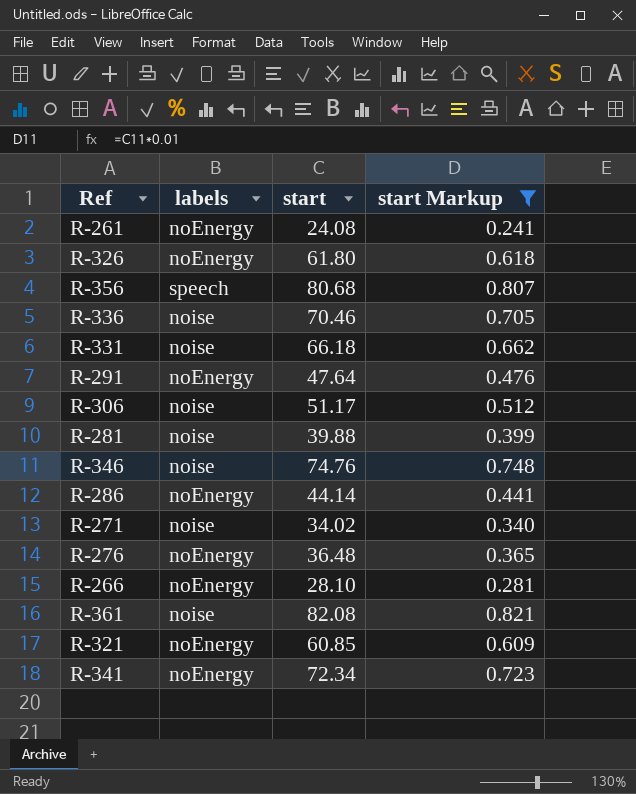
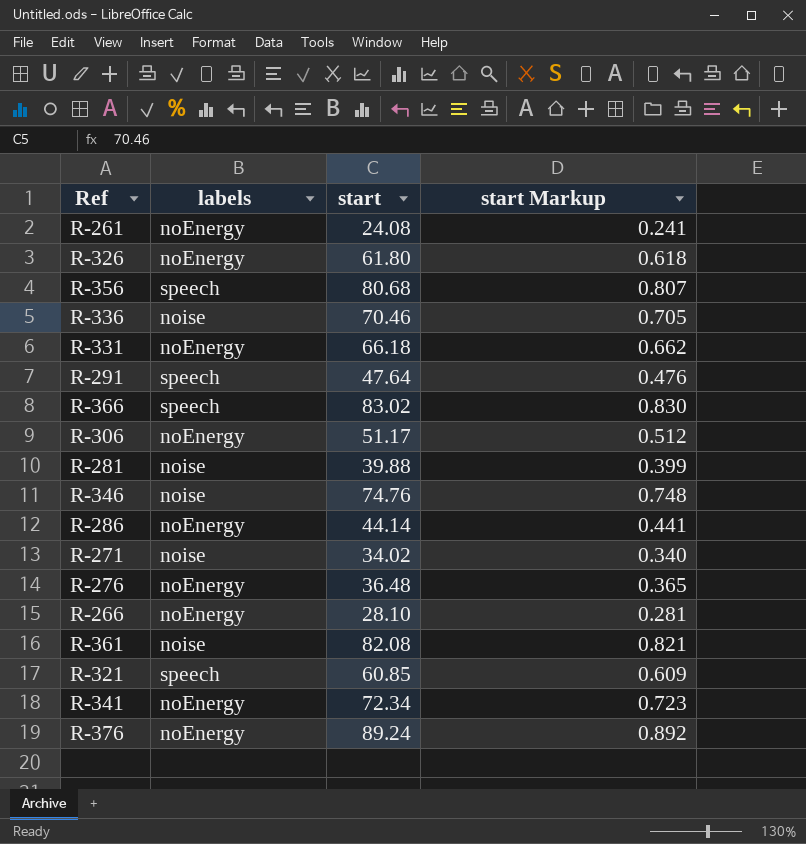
filter: start Markup <= 0.821 -> none
R-331 | labels: noise -> noEnergy
R-291 | labels: noEnergy -> speech
R-306 | labels: noise -> noEnergy
R-321 | labels: noEnergy -> speech

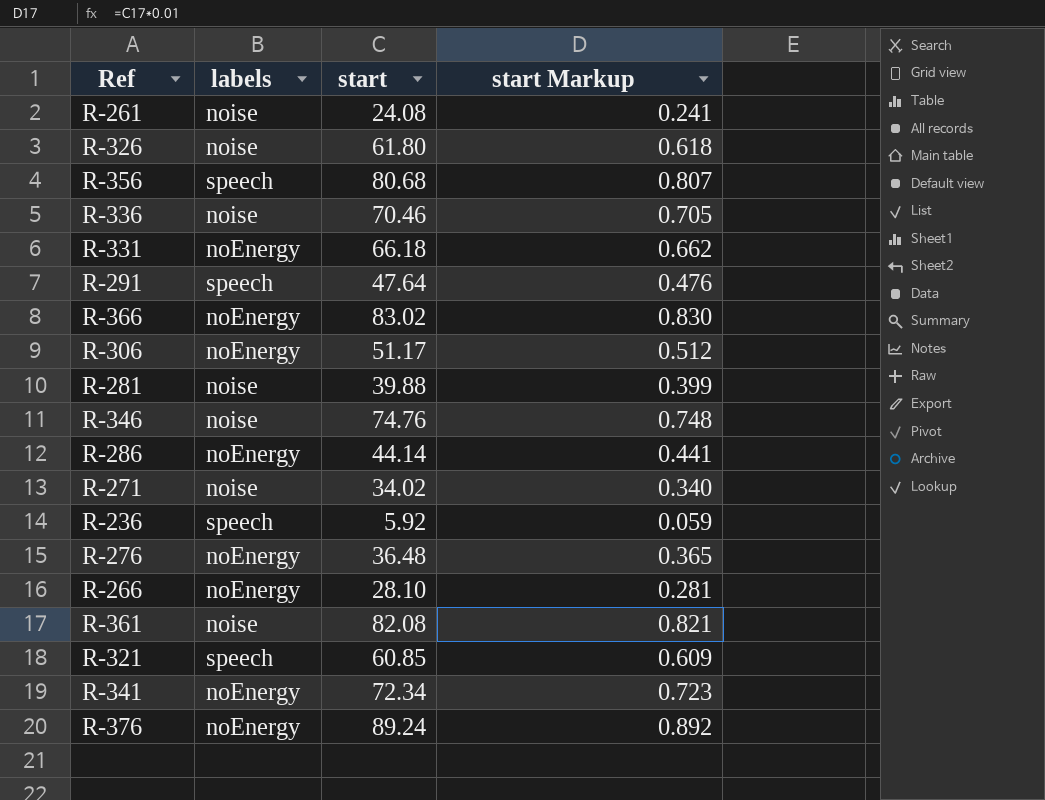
R-261 | labels: noEnergy -> noise
R-326 | labels: noEnergy -> noise
R-366 | labels: speech -> noEnergy
row R-236: none -> speech | 5.92 | 0.059

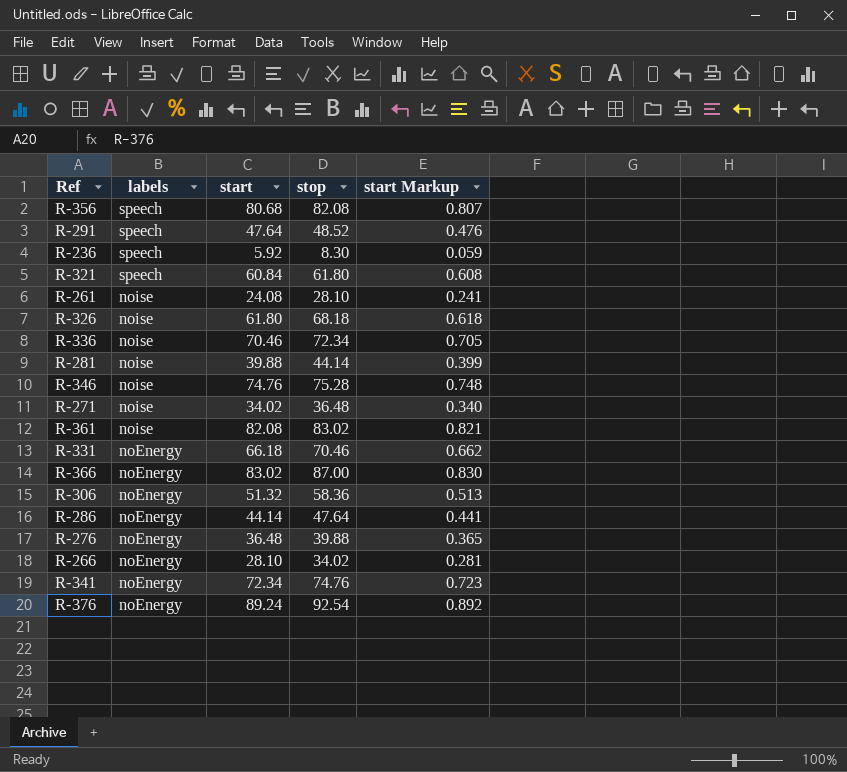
row order: none -> labels descending
column stop | position: none -> 4
R-321 | start: 60.85 -> 60.84
R-321 | start Markup: 0.609 -> 0.608
R-306 | start: 51.17 -> 51.32
R-306 | start Markup: 0.512 -> 0.513

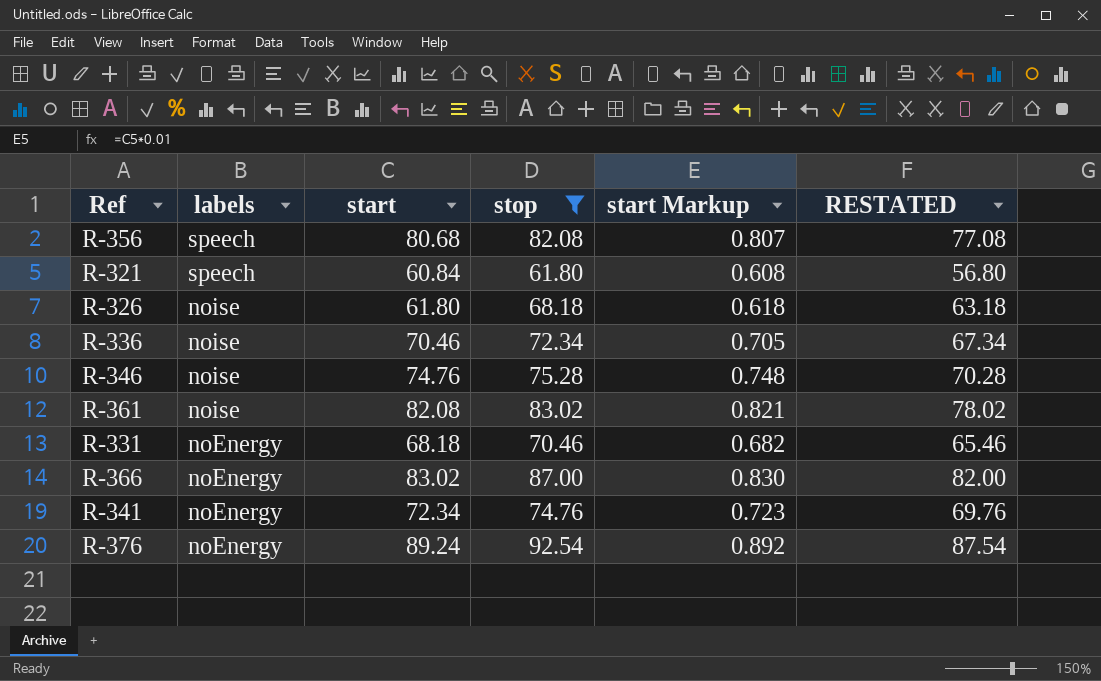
filter: none -> stop >= 61.80
column RESTATED | formula: none -> [stop] - 5
R-331 | start: 66.18 -> 68.18
R-331 | start Markup: 0.662 -> 0.682

